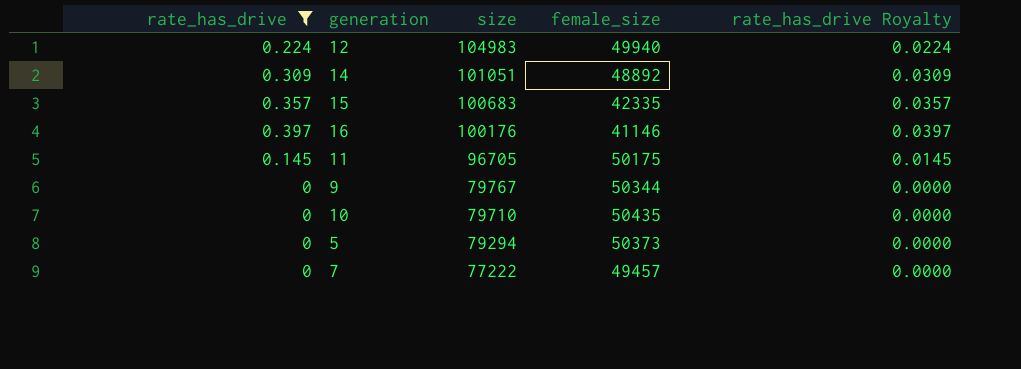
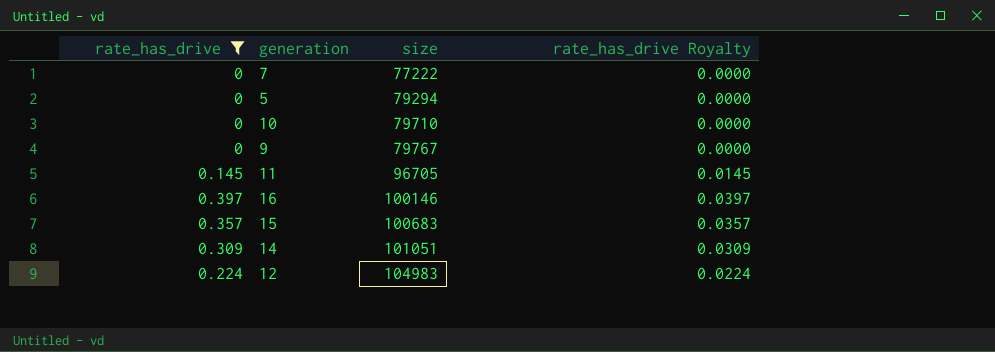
row order: size descending -> size ascending
column female_size | position: 4 -> none
16 | size: 100176 -> 100146

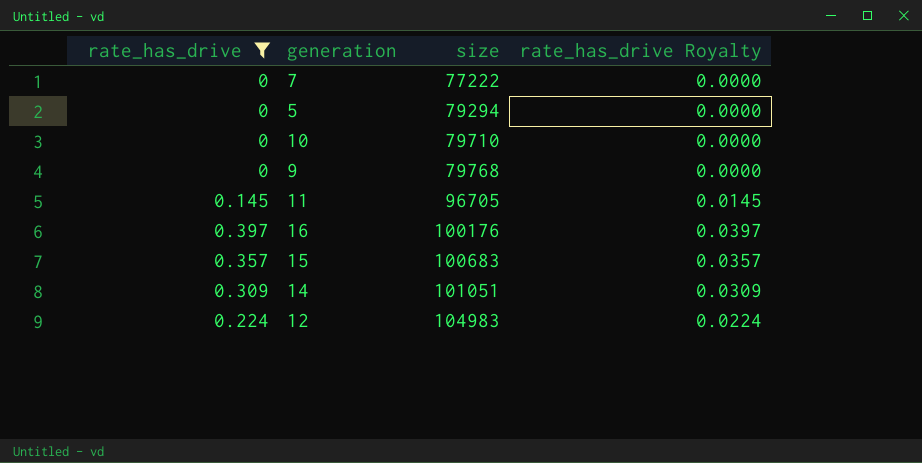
9 | size: 79767 -> 79768
16 | size: 100146 -> 100176

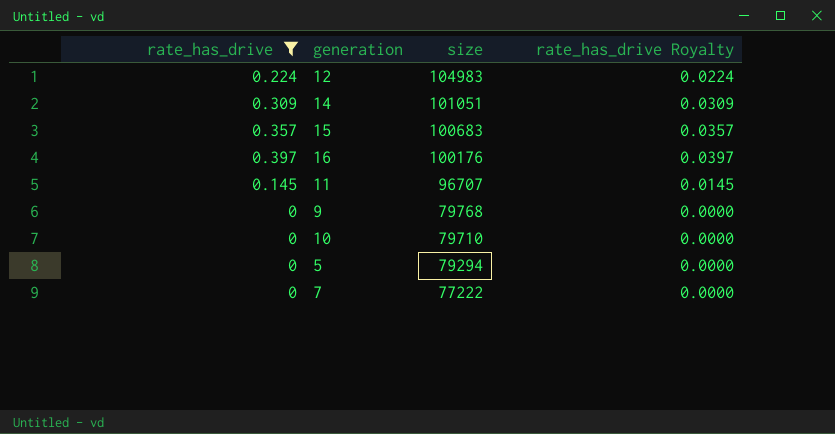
row order: size ascending -> size descending
11 | size: 96705 -> 96707

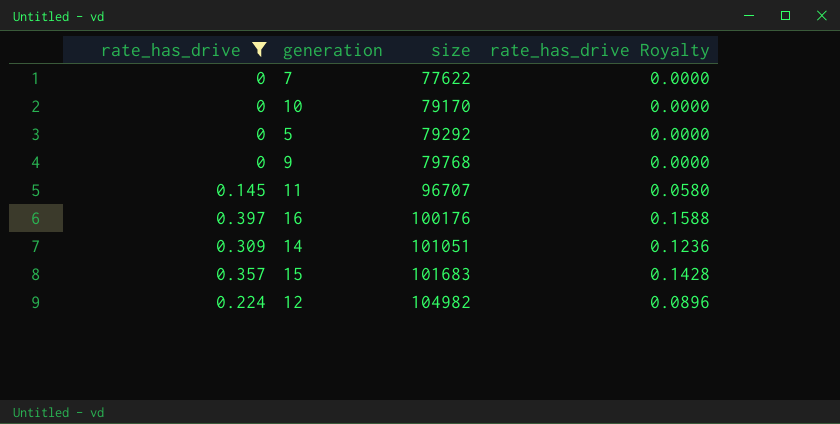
row order: size descending -> size ascending
column rate_has_drive Royalty | formula: [rate_has_drive] * 0.1 -> [rate_has_drive] * 0.4
7 | size: 77222 -> 77622
10 | size: 79710 -> 79170
5 | size: 79294 -> 79292
15 | size: 100683 -> 101683
12 | size: 104983 -> 104982

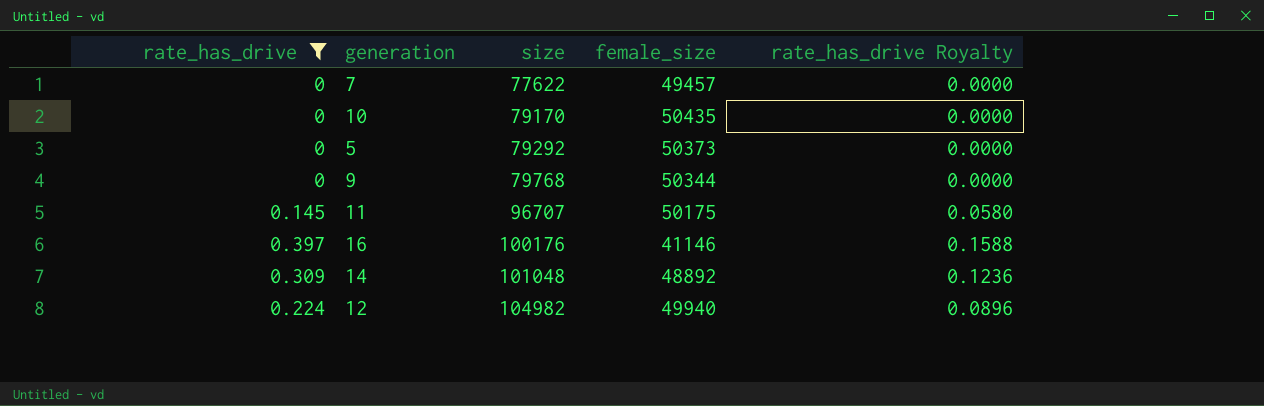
column female_size | position: none -> 4
row 15: 0.357 | 101683 | 0.1428 -> none
14 | size: 101051 -> 101048

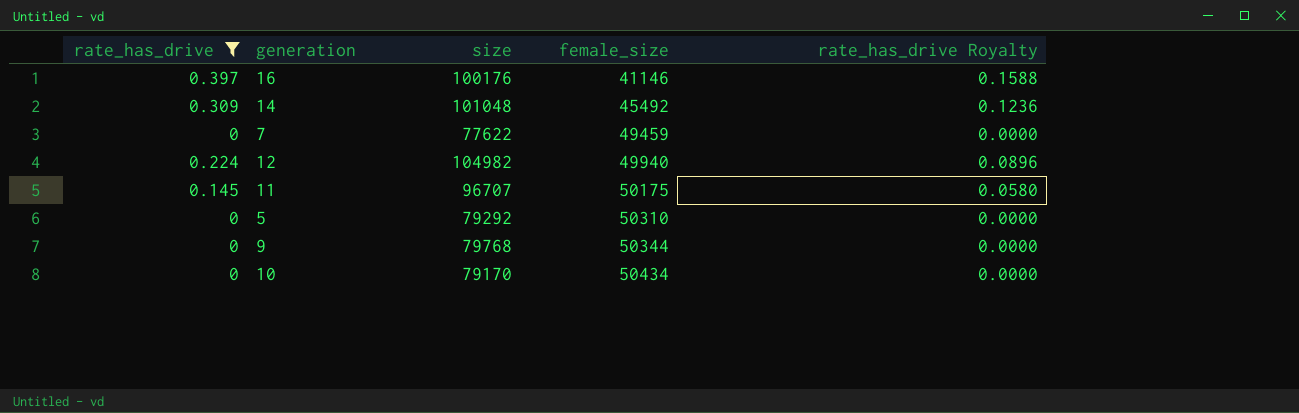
row order: size ascending -> female_size ascending
14 | female_size: 48892 -> 45492
7 | female_size: 49457 -> 49459
5 | female_size: 50373 -> 50310
10 | female_size: 50435 -> 50434

